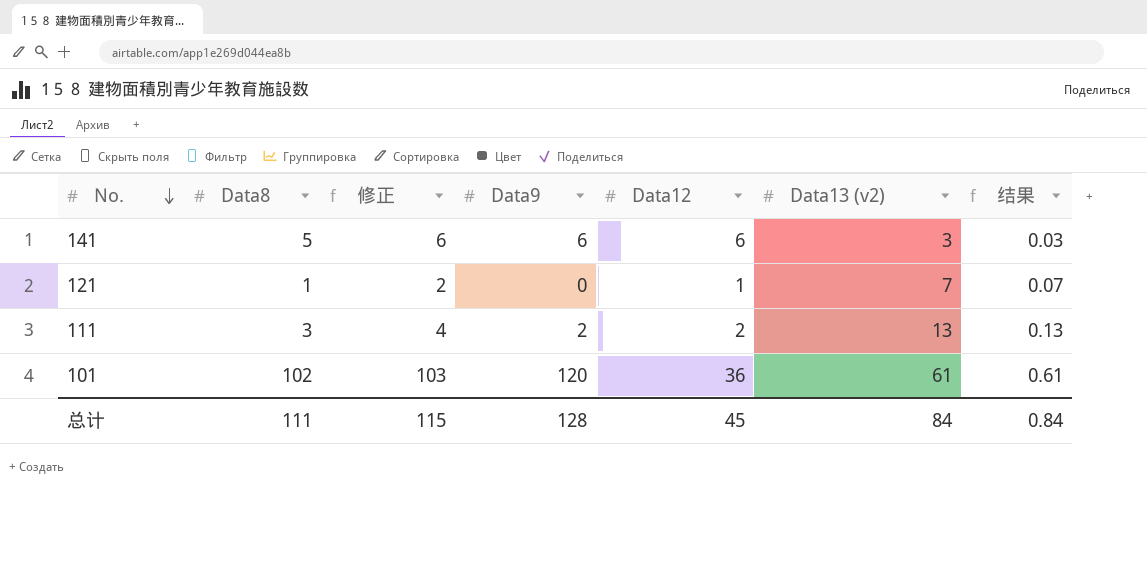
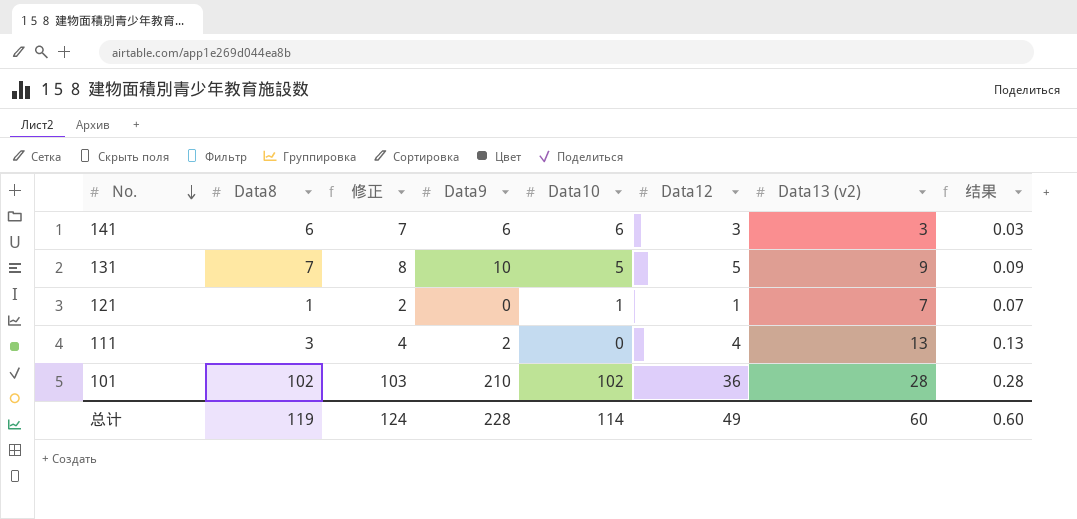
column Data10 | position: none -> 5
141 | Data8: 5 -> 6
141 | 修正: 6 -> 7
141 | Data12: 6 -> 3
row 131: none -> 7 | 8 | 10 | 5 | 5 | 9 | 0.09
111 | Data12: 2 -> 4
101 | Data9: 120 -> 210
101 | Data13 (v2): 61 -> 28
101 | 结果: 0.61 -> 0.28
总计 | Data8: 111 -> 119
总计 | 修正: 115 -> 124
总计 | Data9: 128 -> 228
总计 | Data12: 45 -> 49
总计 | Data13 (v2): 84 -> 60
总计 | 结果: 0.84 -> 0.60

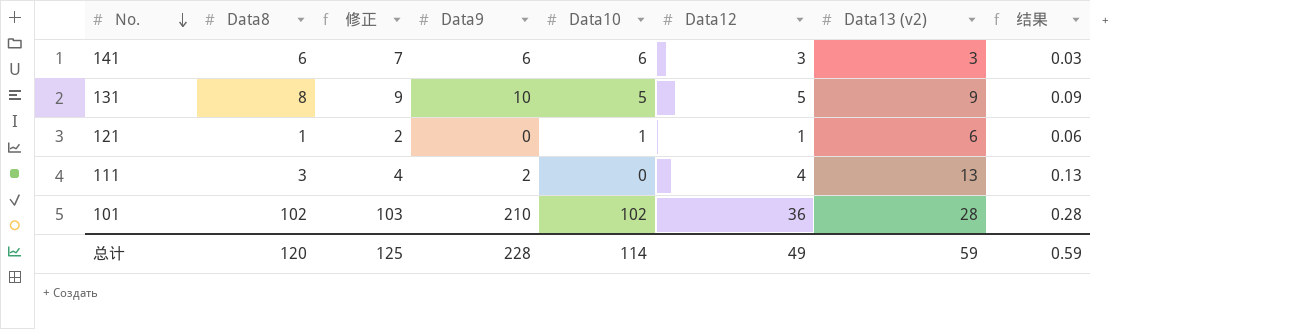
131 | Data8: 7 -> 8
131 | 修正: 8 -> 9
121 | Data13 (v2): 7 -> 6
121 | 结果: 0.07 -> 0.06
总计 | Data8: 119 -> 120
总计 | 修正: 124 -> 125
总计 | Data13 (v2): 60 -> 59
总计 | 结果: 0.60 -> 0.59

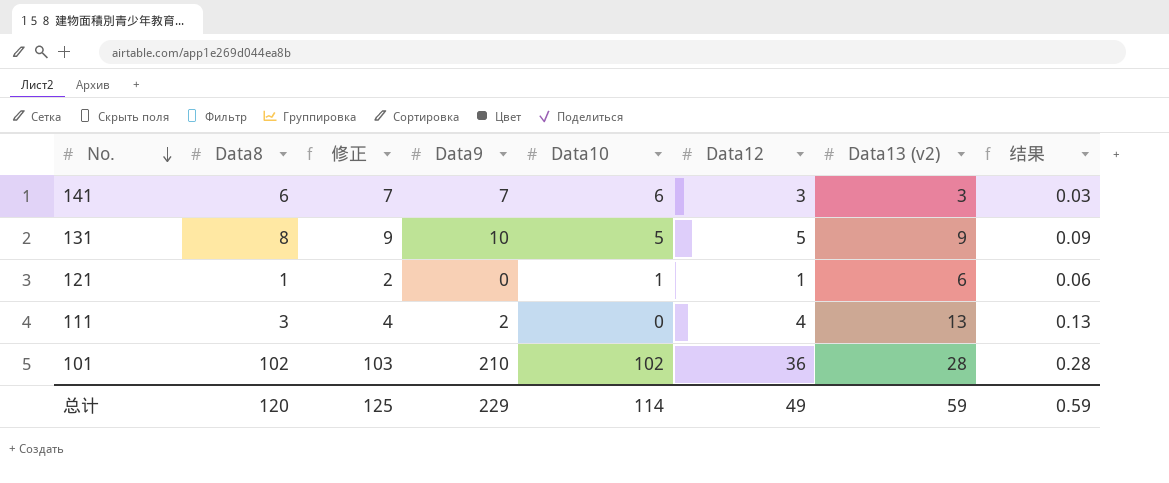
141 | Data9: 6 -> 7
总计 | Data9: 228 -> 229

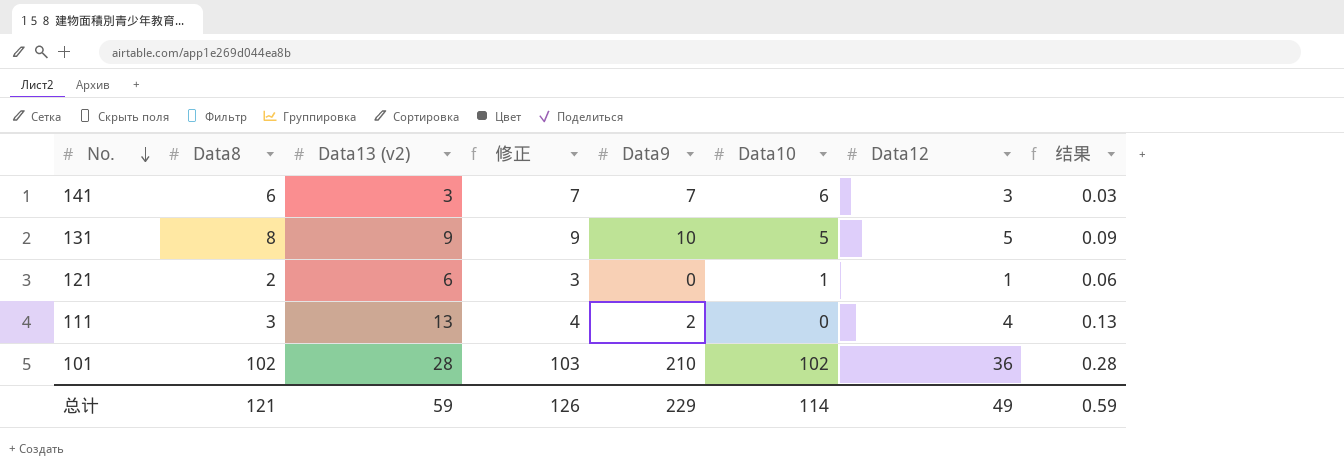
column Data13 (v2) | position: 7 -> 3
121 | Data8: 1 -> 2
121 | 修正: 2 -> 3
总计 | Data8: 120 -> 121
总计 | 修正: 125 -> 126

